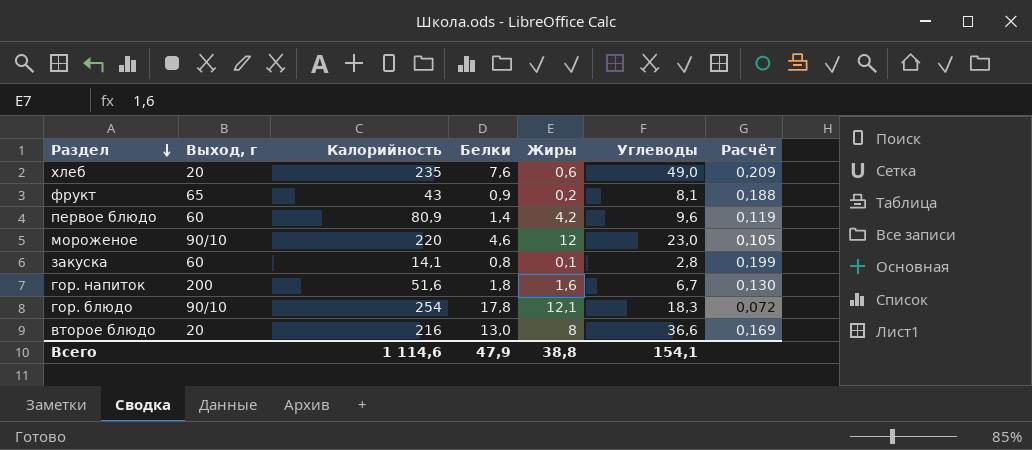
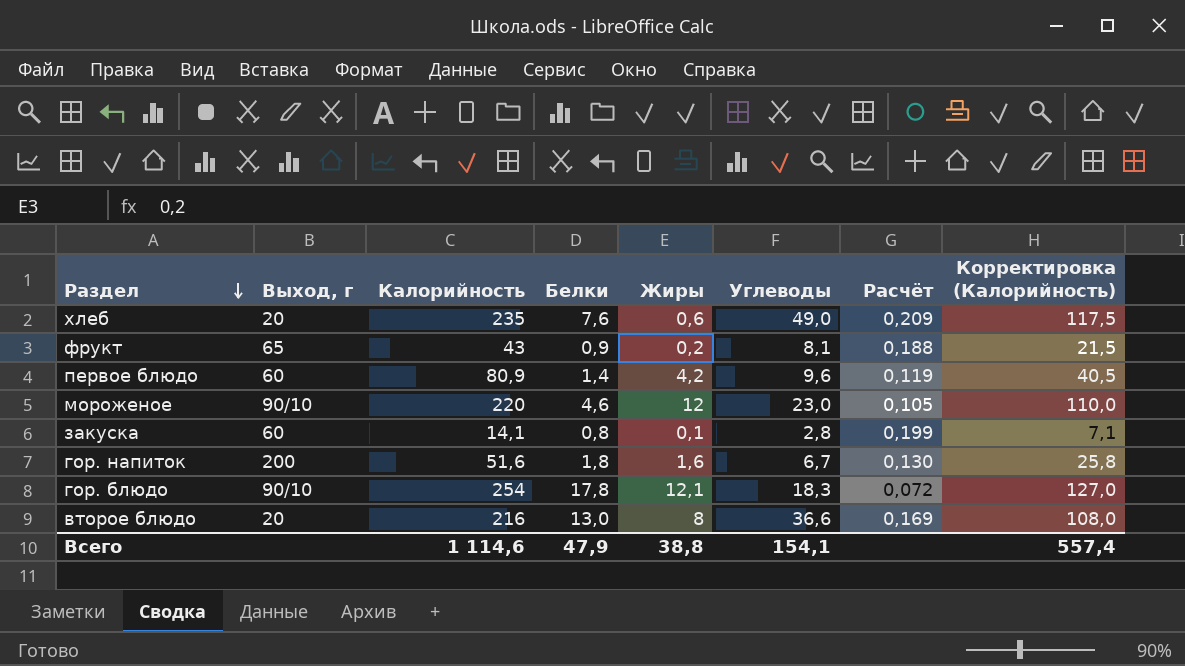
column Корректировка (Калорийность) | formula: none -> [Калорийность] * 0,5

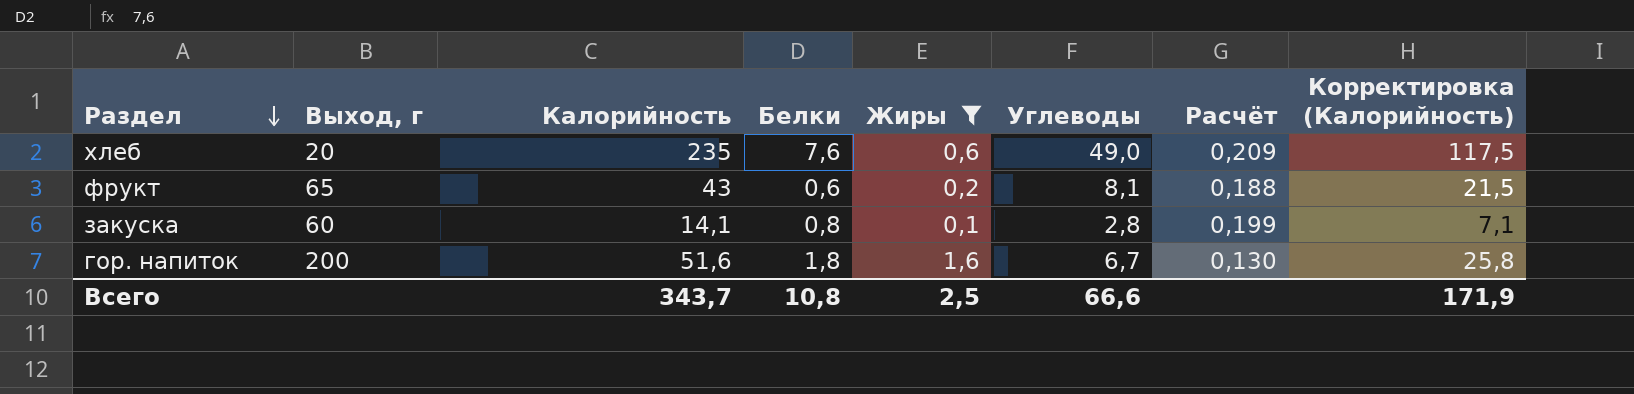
filter: none -> Жиры <= 1,6
фрукт | Белки: 0,9 -> 0,6
Всего | Калорийность: 1 114,6 -> 343,7
Всего | Белки: 47,9 -> 10,8
Всего | Жиры: 38,8 -> 2,5
Всего | Углеводы: 154,1 -> 66,6
Всего | Корректировка (Калорийность): 557,4 -> 171,9

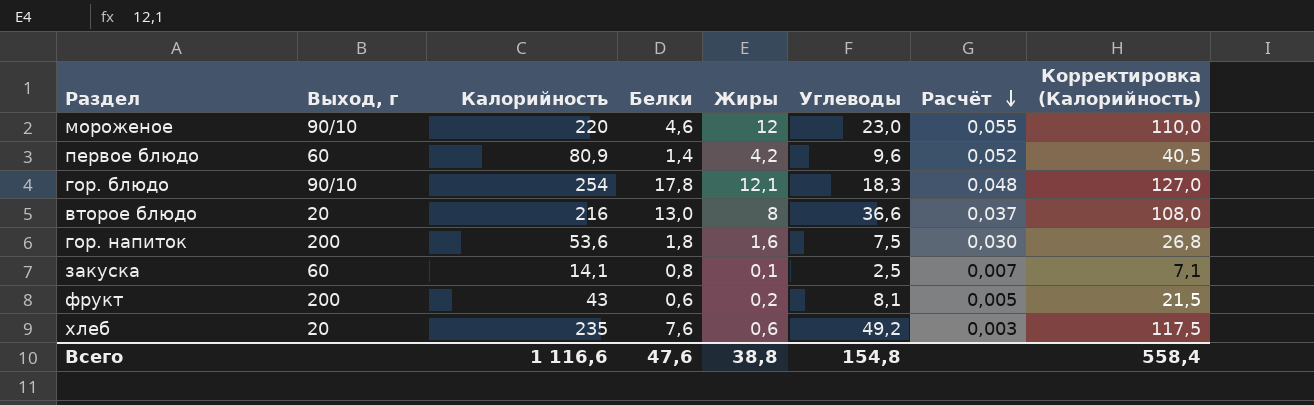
filter: Жиры <= 1,6 -> none
row order: Раздел descending -> Расчёт descending
column Расчёт | formula: [Углеводы] / [Калорийность] -> [Жиры] / [Калорийность]
гор. напиток | Калорийность: 51,6 -> 53,6
гор. напиток | Углеводы: 6,7 -> 7,5
гор. напиток | Корректировка (Калорийность): 25,8 -> 26,8
закуска | Углеводы: 2,8 -> 2,5
фрукт | Выход, г: 65 -> 200
хлеб | Углеводы: 49,0 -> 49,2
Всего | Калорийность: 343,7 -> 1 116,6
Всего | Белки: 10,8 -> 47,6
Всего | Жиры: 2,5 -> 38,8
Всего | Углеводы: 66,6 -> 154,8
Всего | Корректировка (Калорийность): 171,9 -> 558,4

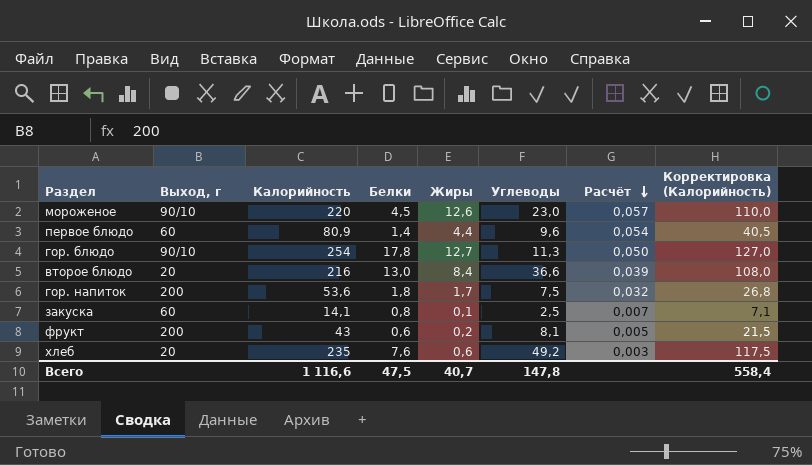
мороженое | Белки: 4,6 -> 4,5
мороженое | Жиры: 12 -> 12,6
мороженое | Расчёт: 0,055 -> 0,057
первое блюдо | Жиры: 4,2 -> 4,4
первое блюдо | Расчёт: 0,052 -> 0,054
гор. блюдо | Жиры: 12,1 -> 12,7
гор. блюдо | Углеводы: 18,3 -> 11,3
гор. блюдо | Расчёт: 0,048 -> 0,050
второе блюдо | Жиры: 8 -> 8,4
второе блюдо | Расчёт: 0,037 -> 0,039
гор. напиток | Жиры: 1,6 -> 1,7
гор. напиток | Расчёт: 0,030 -> 0,032
Всего | Белки: 47,6 -> 47,5
Всего | Жиры: 38,8 -> 40,7
Всего | Углеводы: 154,8 -> 147,8

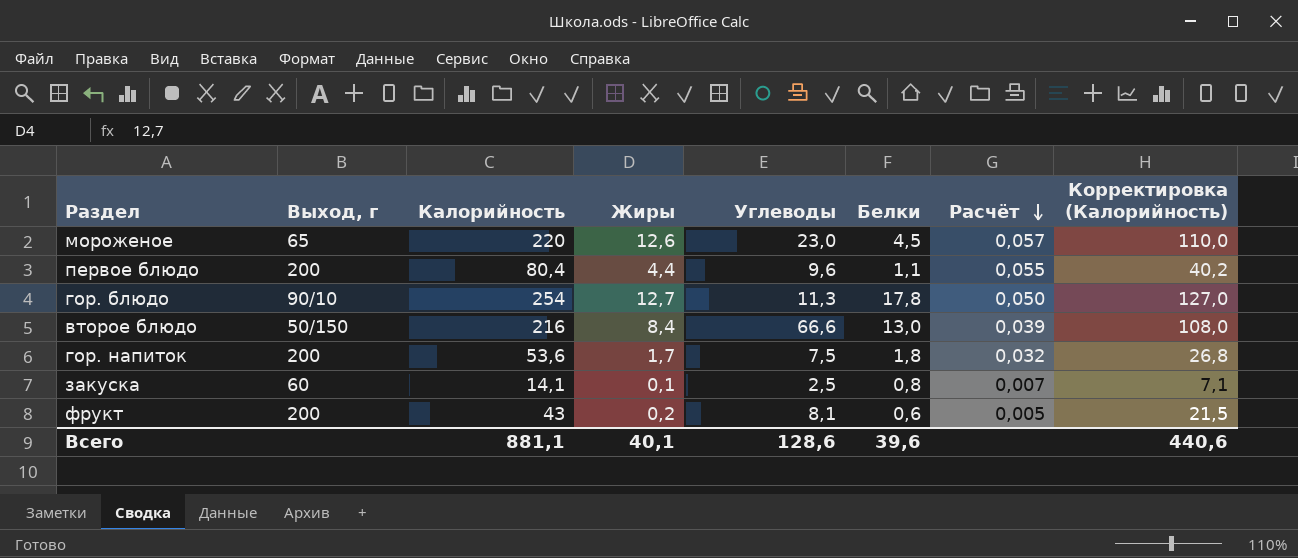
column Белки | position: 4 -> 6
row хлеб: 20 | 235 | 7,6 | 0,6 | 49,2 | 0,003 | 117,5 -> none
мороженое | Выход, г: 90/10 -> 65
первое блюдо | Выход, г: 60 -> 200
первое блюдо | Калорийность: 80,9 -> 80,4
первое блюдо | Белки: 1,4 -> 1,1
первое блюдо | Расчёт: 0,054 -> 0,055
первое блюдо | Корректировка (Калорийность): 40,5 -> 40,2
второе блюдо | Выход, г: 20 -> 50/150
второе блюдо | Углеводы: 36,6 -> 66,6
Всего | Калорийность: 1 116,6 -> 881,1
Всего | Жиры: 40,7 -> 40,1
Всего | Углеводы: 147,8 -> 128,6
Всего | Белки: 47,5 -> 39,6
Всего | Корректировка (Калорийность): 558,4 -> 440,6

